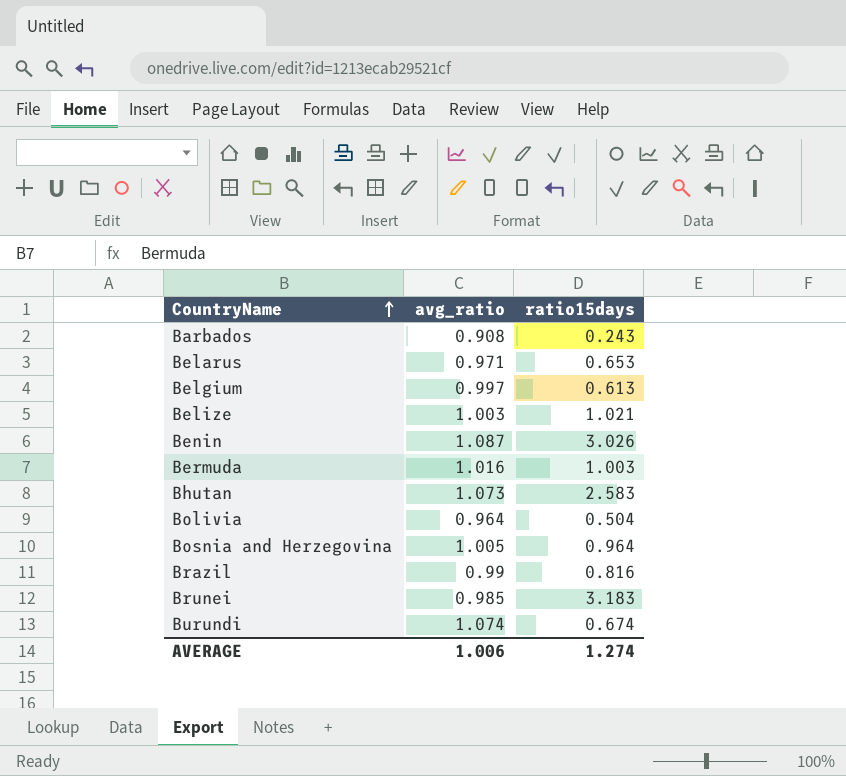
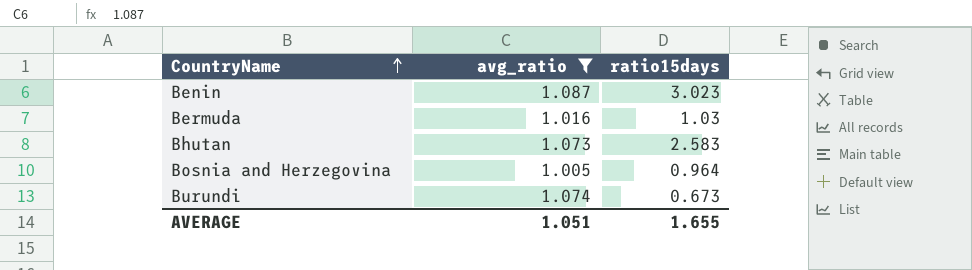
filter: none -> avg_ratio >= 1.005
Benin | ratio15days: 3.026 -> 3.023
Bermuda | ratio15days: 1.003 -> 1.03
Burundi | ratio15days: 0.674 -> 0.673
AVERAGE | avg_ratio: 1.006 -> 1.051
AVERAGE | ratio15days: 1.274 -> 1.655

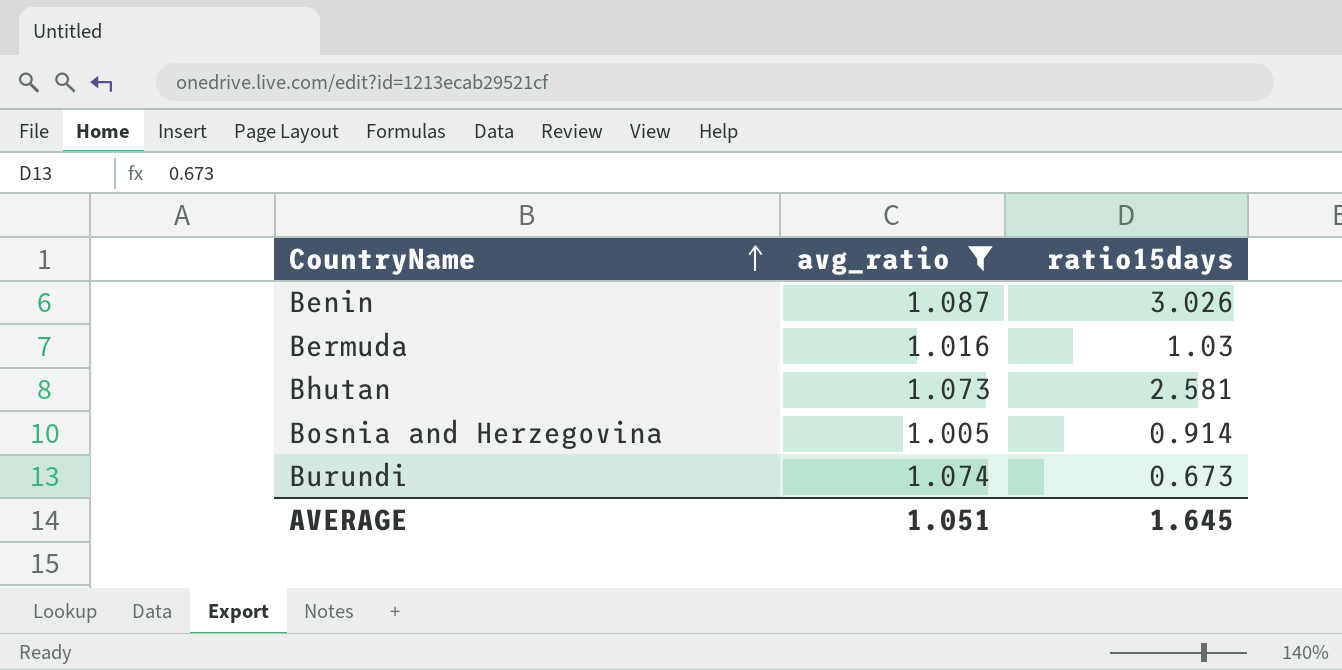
Benin | ratio15days: 3.023 -> 3.026
Bhutan | ratio15days: 2.583 -> 2.581
Bosnia and Herzegovina | ratio15days: 0.964 -> 0.914
AVERAGE | ratio15days: 1.655 -> 1.645

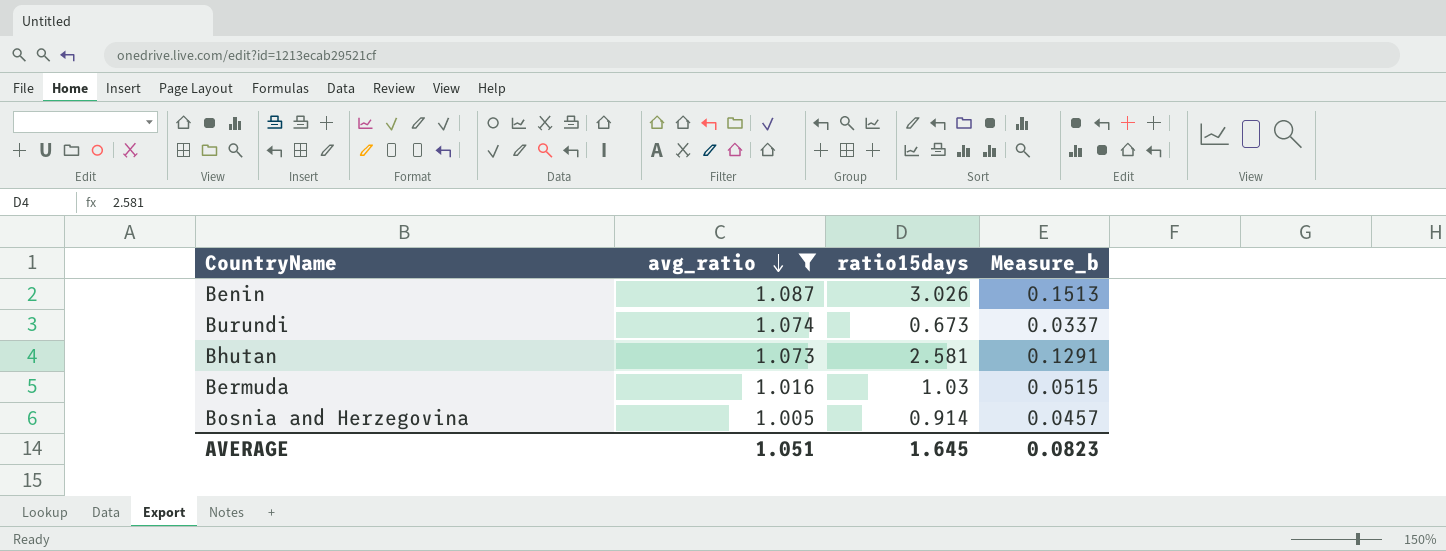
row order: CountryName ascending -> avg_ratio descending
column Measure_b | formula: none -> [ratio15days] * 0.05

